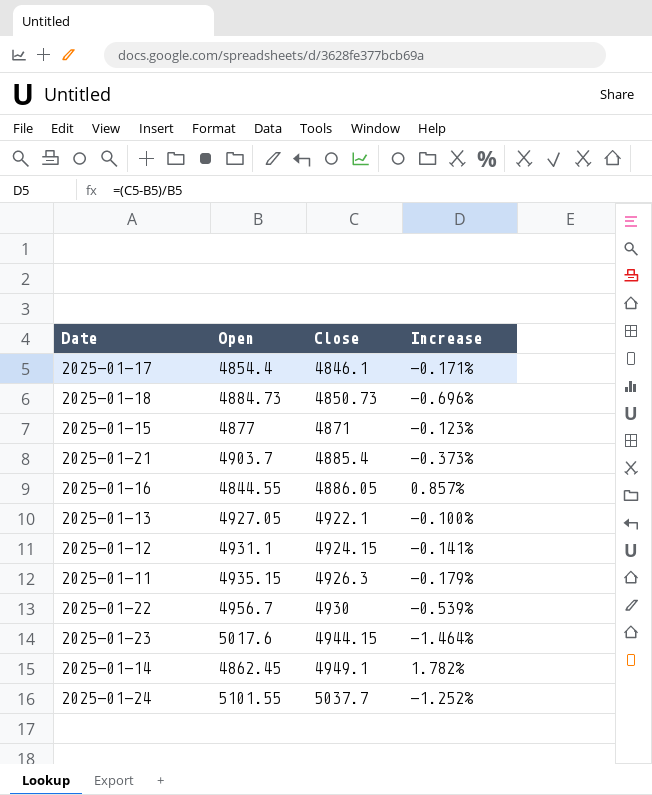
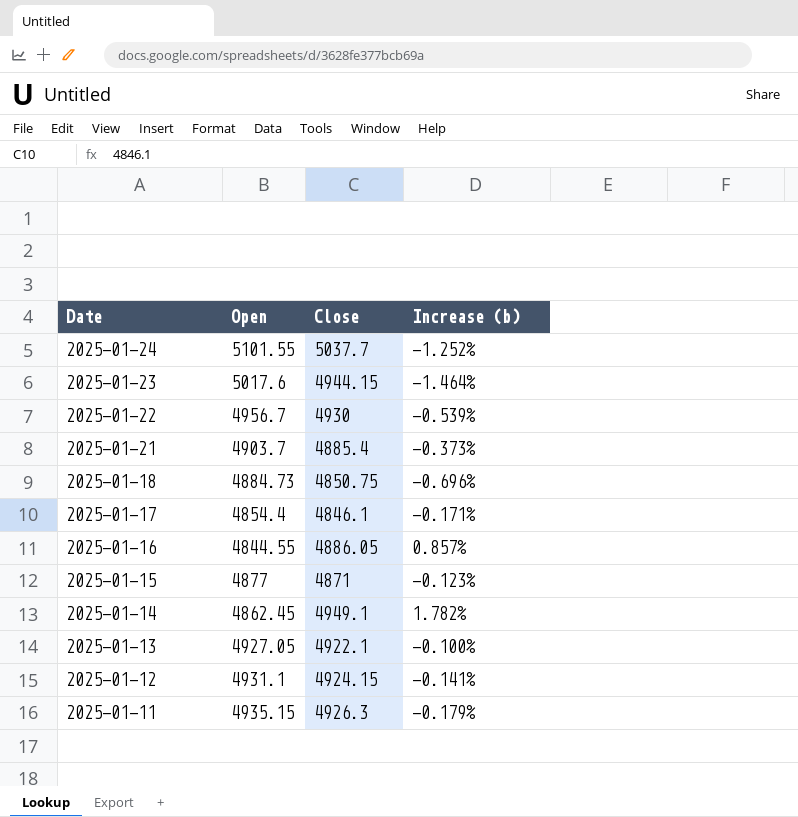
row order: Close ascending -> Date descending
column name: Increase -> Increase (b)
2025-01-18 | Close: 4850.73 -> 4850.75

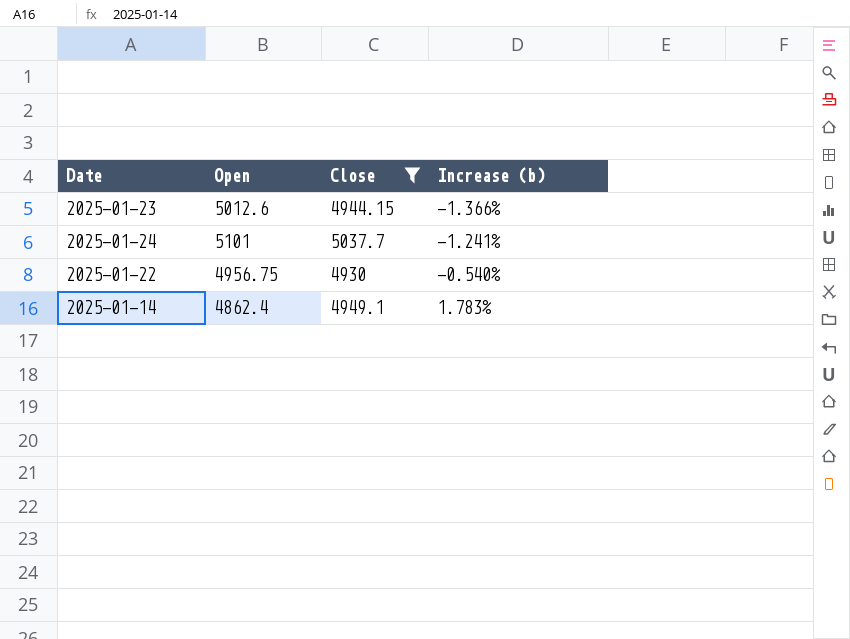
filter: none -> Close >= 4930
row order: Date descending -> Increase (b) ascending
2025-01-23 | Open: 5017.6 -> 5012.6
2025-01-23 | Increase (b): -1.464% -> -1.366%
2025-01-24 | Open: 5101.55 -> 5101
2025-01-24 | Increase (b): -1.252% -> -1.241%
2025-01-22 | Open: 4956.7 -> 4956.75
2025-01-22 | Increase (b): -0.539% -> -0.540%
2025-01-14 | Open: 4862.45 -> 4862.4
2025-01-14 | Increase (b): 1.782% -> 1.783%

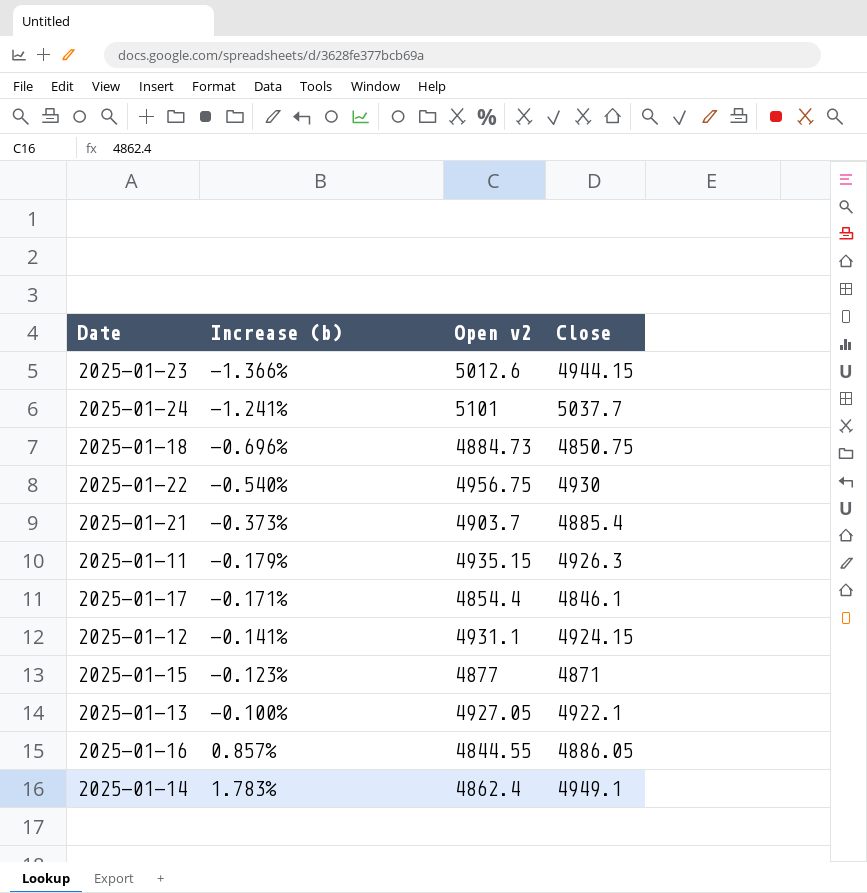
filter: Close >= 4930 -> none
column Increase (b) | position: 4 -> 2
column name: Open -> Open v2

